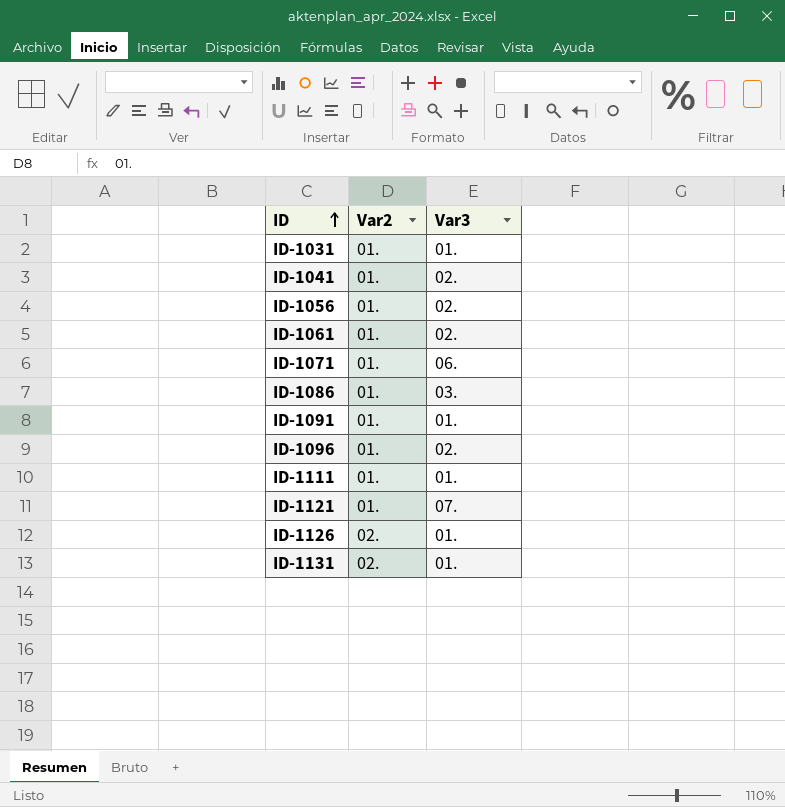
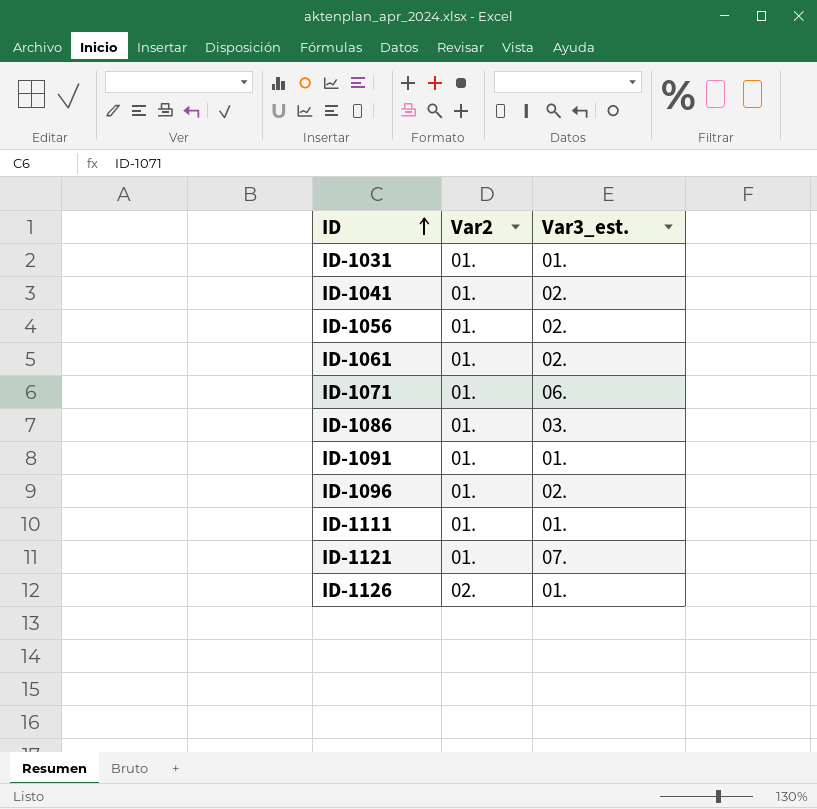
column name: Var3 -> Var3_est.
row ID-1131: 02. | 01. -> none

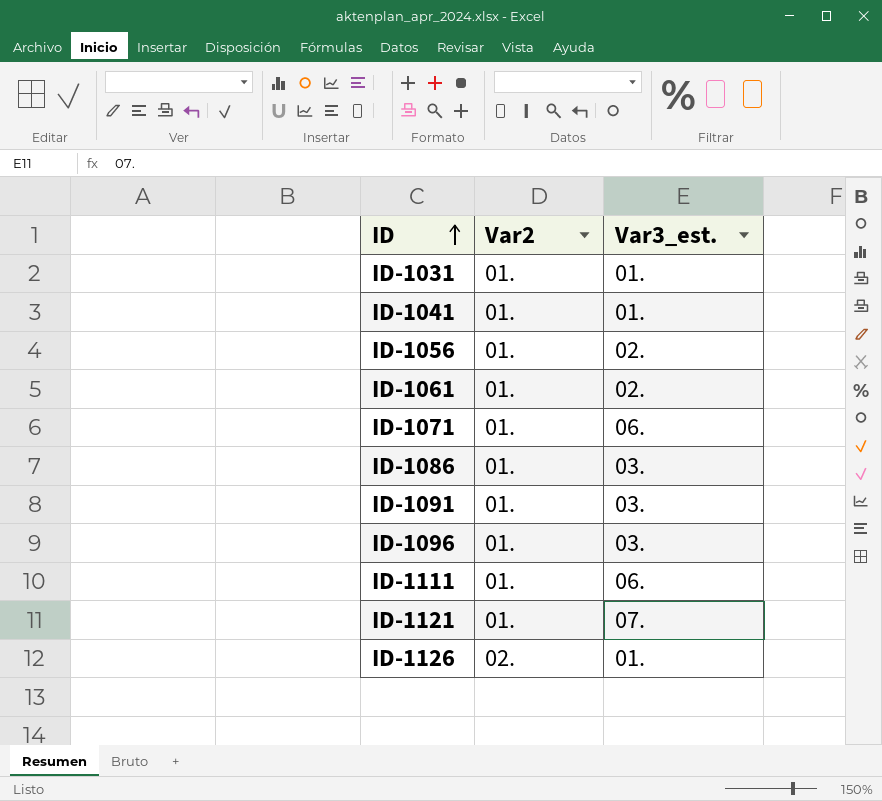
ID-1041 | Var3_est.: 02. -> 01.
ID-1091 | Var3_est.: 01. -> 03.
ID-1096 | Var3_est.: 02. -> 03.
ID-1111 | Var3_est.: 01. -> 06.

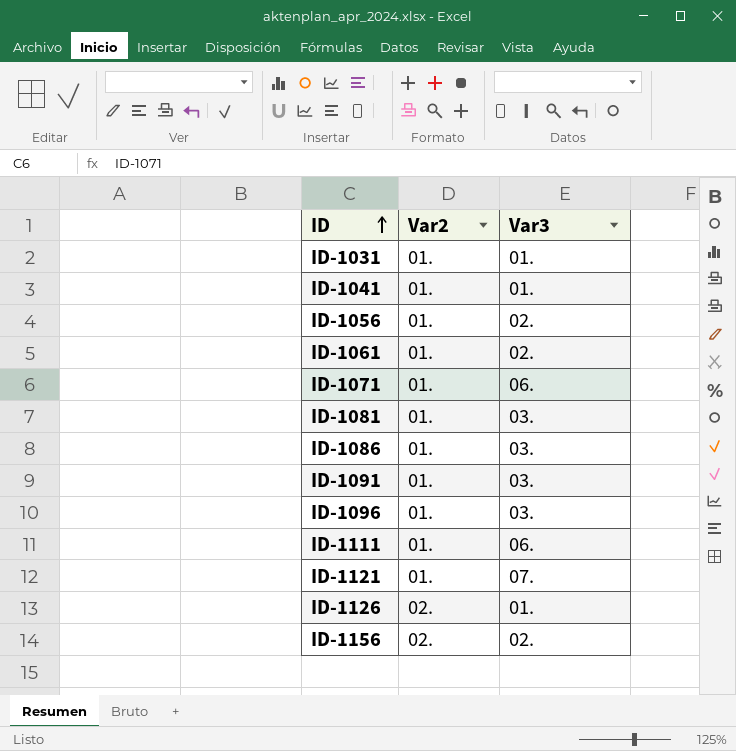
column name: Var3_est. -> Var3
row ID-1081: none -> 01. | 03.
row ID-1156: none -> 02. | 02.

